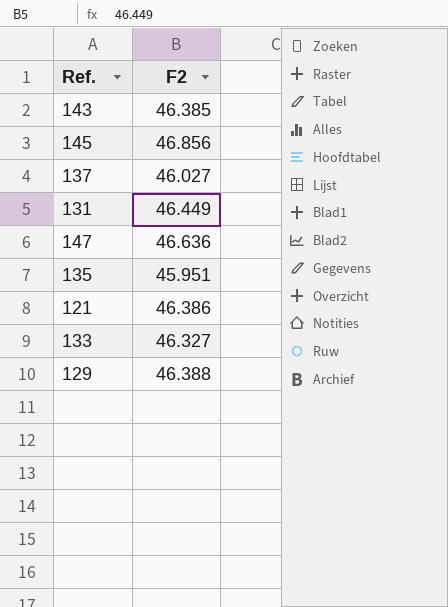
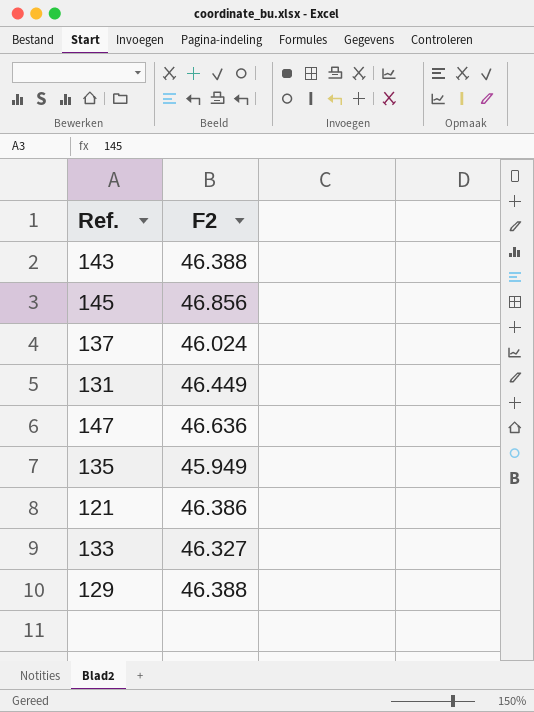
143 | F2: 46.385 -> 46.388
137 | F2: 46.027 -> 46.024
135 | F2: 45.951 -> 45.949

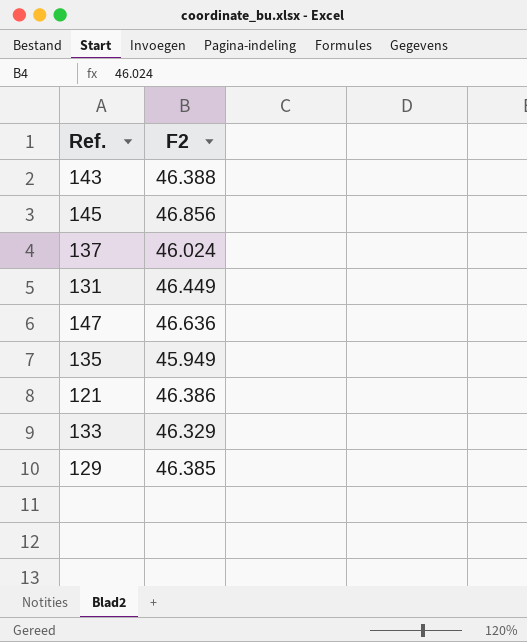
133 | F2: 46.327 -> 46.329
129 | F2: 46.388 -> 46.385

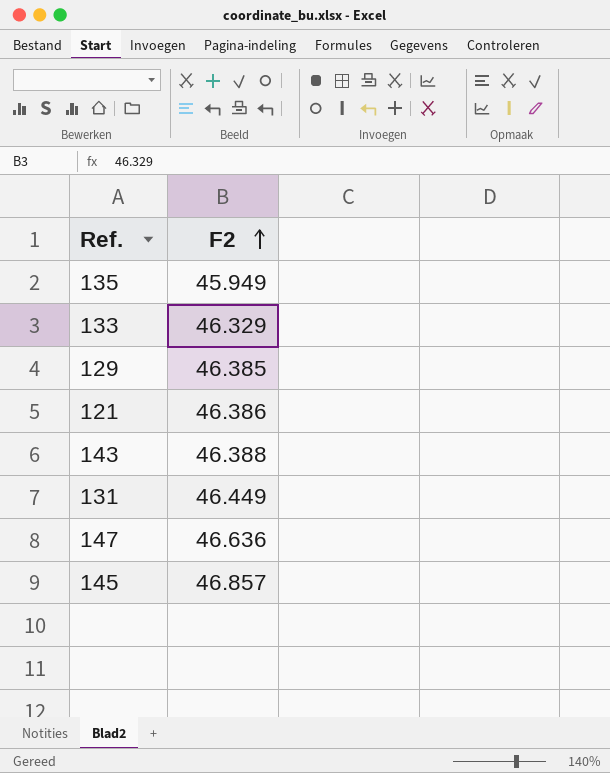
row order: none -> F2 ascending
row 137: 46.024 -> none
145 | F2: 46.856 -> 46.857

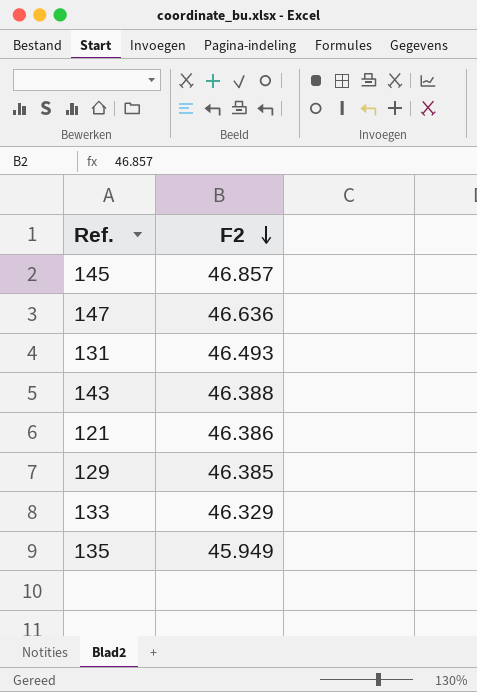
row order: F2 ascending -> F2 descending
131 | F2: 46.449 -> 46.493

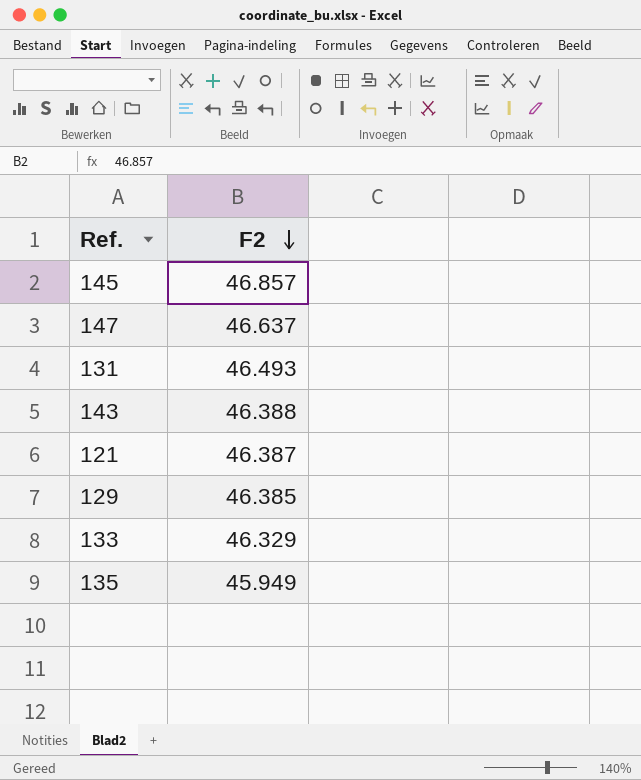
147 | F2: 46.636 -> 46.637
121 | F2: 46.386 -> 46.387

